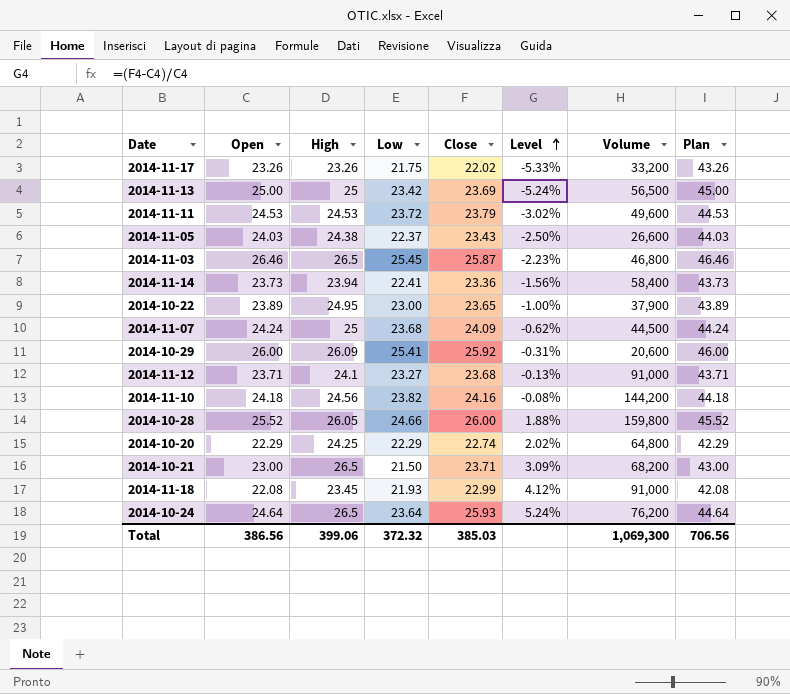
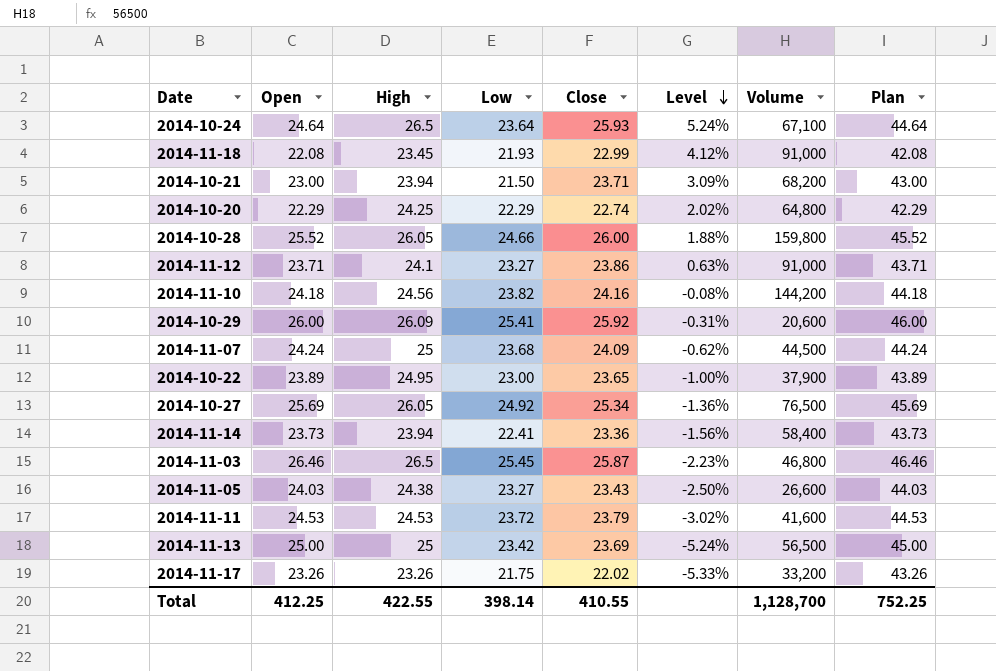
row order: Level ascending -> Level descending
2014-10-24 | Volume: 76,200 -> 67,100
2014-10-21 | High: 26.5 -> 23.94
2014-11-12 | Close: 23.68 -> 23.86
2014-11-12 | Level: -0.13% -> 0.63%
row 2014-10-27: none -> 25.69 | 26.05 | 24.92 | 25.34 | -1.36% | 76,500 | 45.69
2014-11-05 | Low: 22.37 -> 23.27
2014-11-11 | Volume: 49,600 -> 41,600
Total | Open: 386.56 -> 412.25
Total | High: 399.06 -> 422.55
Total | Low: 372.32 -> 398.14
Total | Close: 385.03 -> 410.55
Total | Volume: 1,069,300 -> 1,128,700
Total | Plan: 706.56 -> 752.25

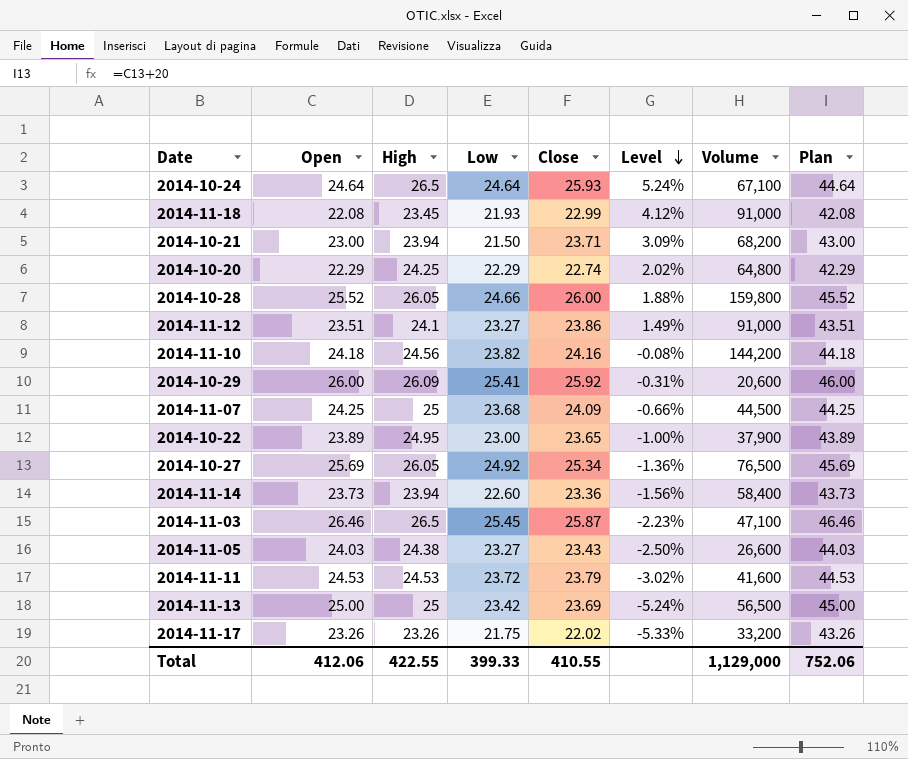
2014-10-24 | Low: 23.64 -> 24.64
2014-11-12 | Open: 23.71 -> 23.51
2014-11-12 | Level: 0.63% -> 1.49%
2014-11-12 | Plan: 43.71 -> 43.51
2014-11-07 | Open: 24.24 -> 24.25
2014-11-07 | Level: -0.62% -> -0.66%
2014-11-07 | Plan: 44.24 -> 44.25
2014-11-14 | Low: 22.41 -> 22.60
2014-11-03 | Volume: 46,800 -> 47,100
Total | Open: 412.25 -> 412.06
Total | Low: 398.14 -> 399.33
Total | Volume: 1,128,700 -> 1,129,000
Total | Plan: 752.25 -> 752.06

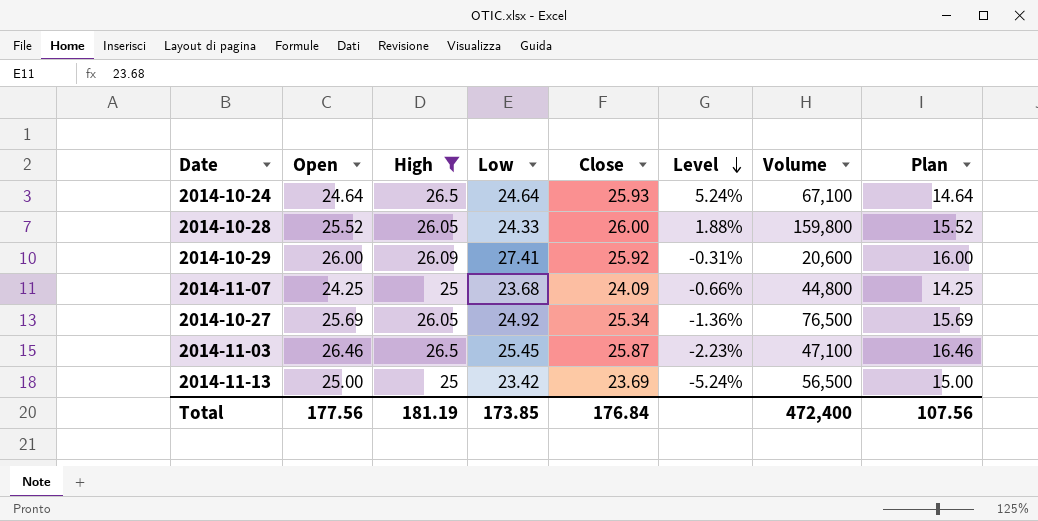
filter: none -> High >= 25
column Plan | formula: [Open] + 20 -> [Open] - 10
2014-10-28 | Low: 24.66 -> 24.33
2014-10-29 | Low: 25.41 -> 27.41
2014-11-07 | Volume: 44,500 -> 44,800
Total | Open: 412.06 -> 177.56
Total | High: 422.55 -> 181.19
Total | Low: 399.33 -> 173.85
Total | Close: 410.55 -> 176.84
Total | Volume: 1,129,000 -> 472,400
Total | Plan: 752.06 -> 107.56

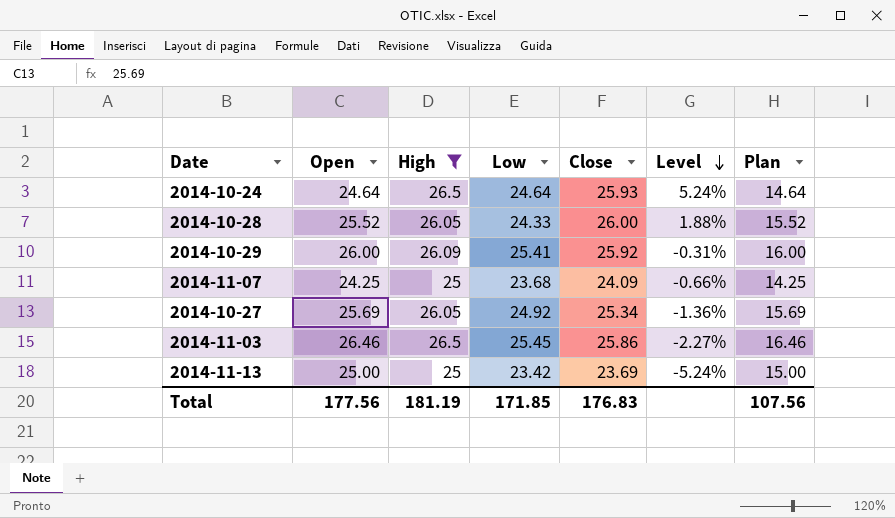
column Volume | position: 7 -> none
2014-10-29 | Low: 27.41 -> 25.41
2014-11-03 | Close: 25.87 -> 25.86
2014-11-03 | Level: -2.23% -> -2.27%
Total | Low: 173.85 -> 171.85
Total | Close: 176.84 -> 176.83

